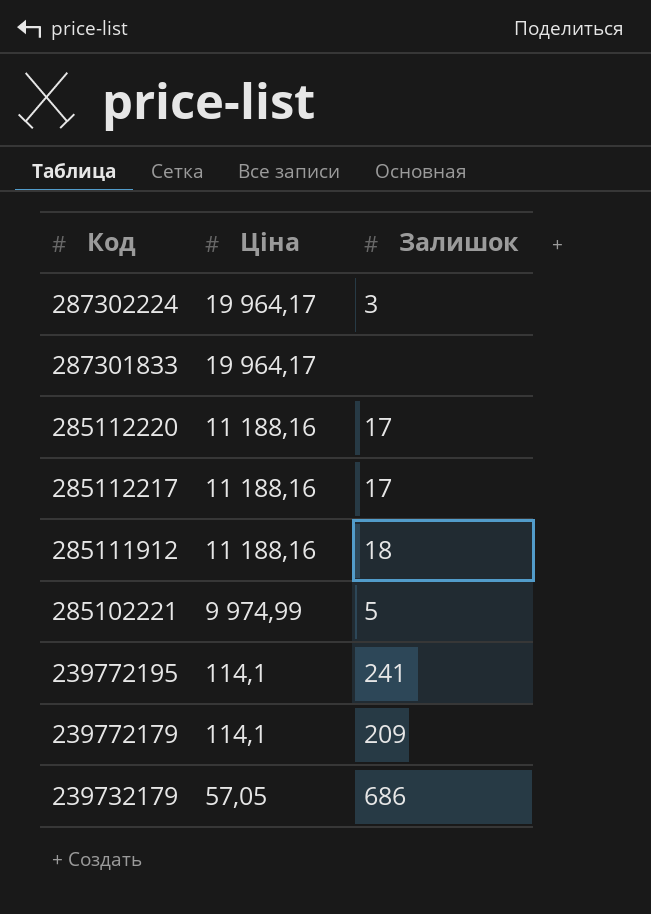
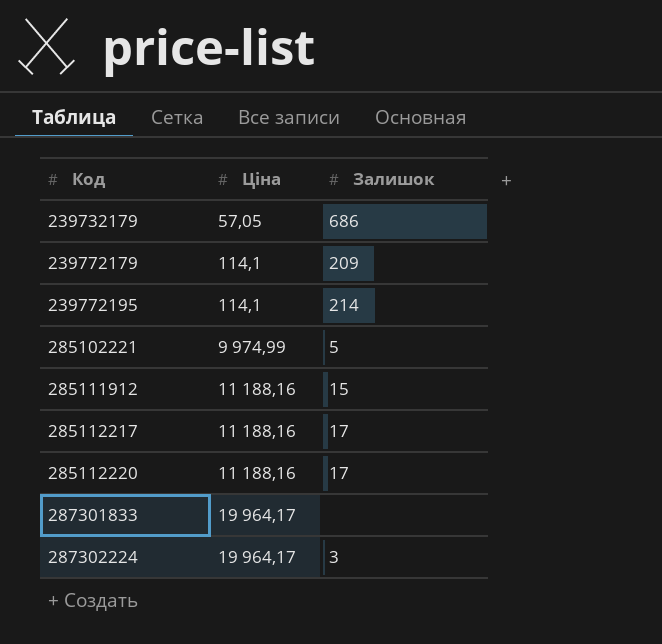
row order: Код descending -> Код ascending
239772195 | Залишок: 241 -> 214
285111912 | Залишок: 18 -> 15

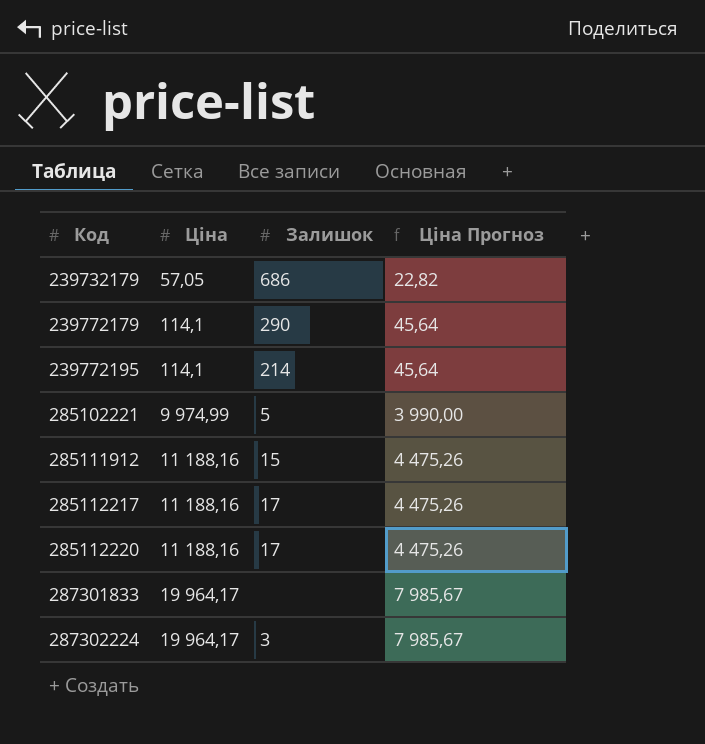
column Ціна Прогноз | formula: none -> [Ціна] * 0,4
239772179 | Залишок: 209 -> 290

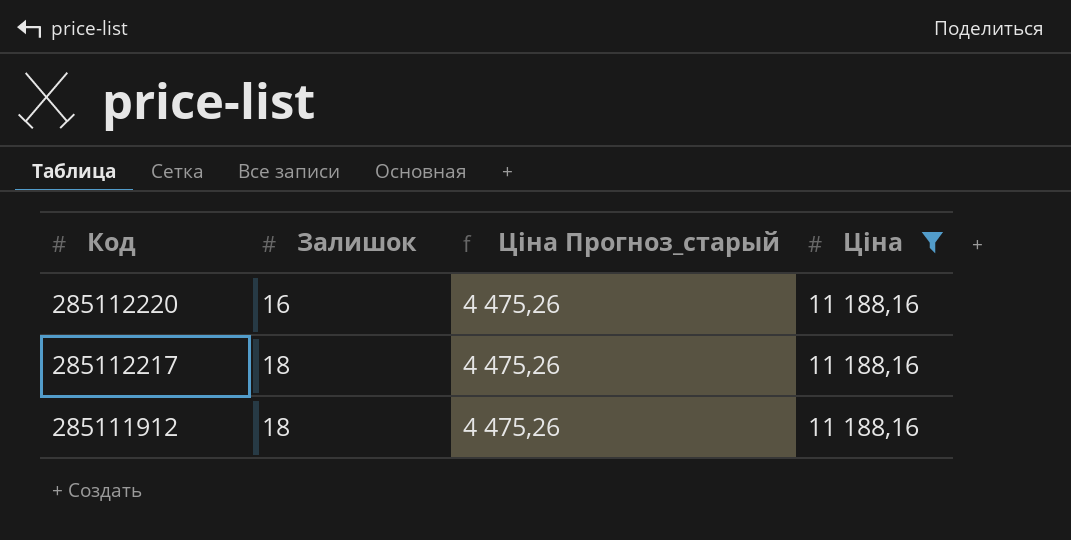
filter: none -> Ціна = 11 188,16
row order: Код ascending -> Код descending
column name: Ціна Прогноз -> Ціна Прогноз_старый
column Ціна | position: 2 -> 4
285112220 | Залишок: 17 -> 16
285112217 | Залишок: 17 -> 18
285111912 | Залишок: 15 -> 18

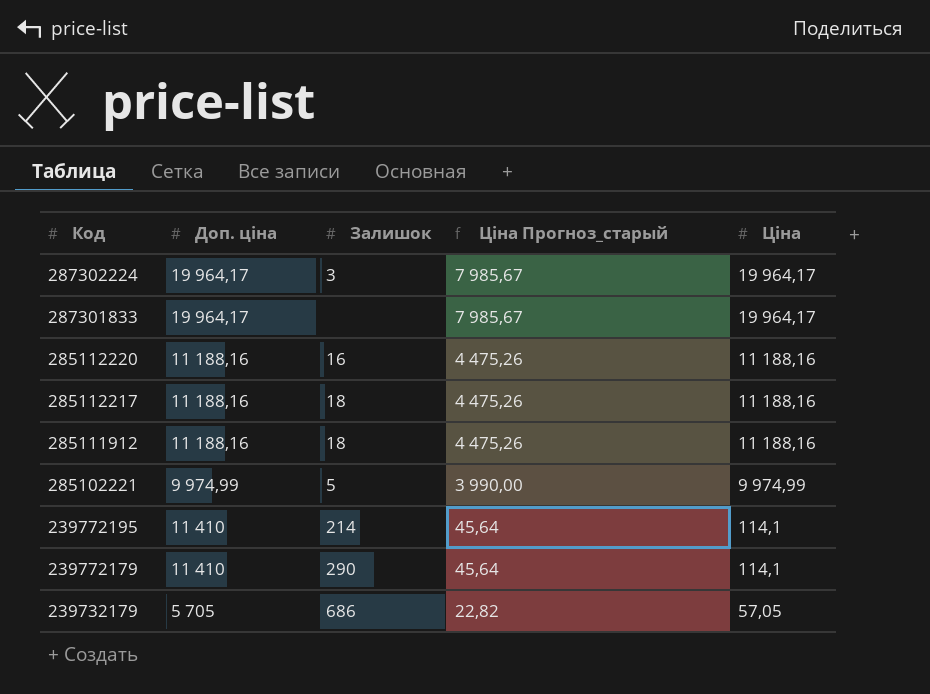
filter: Ціна = 11 188,16 -> none
column Доп. ціна | position: none -> 2

